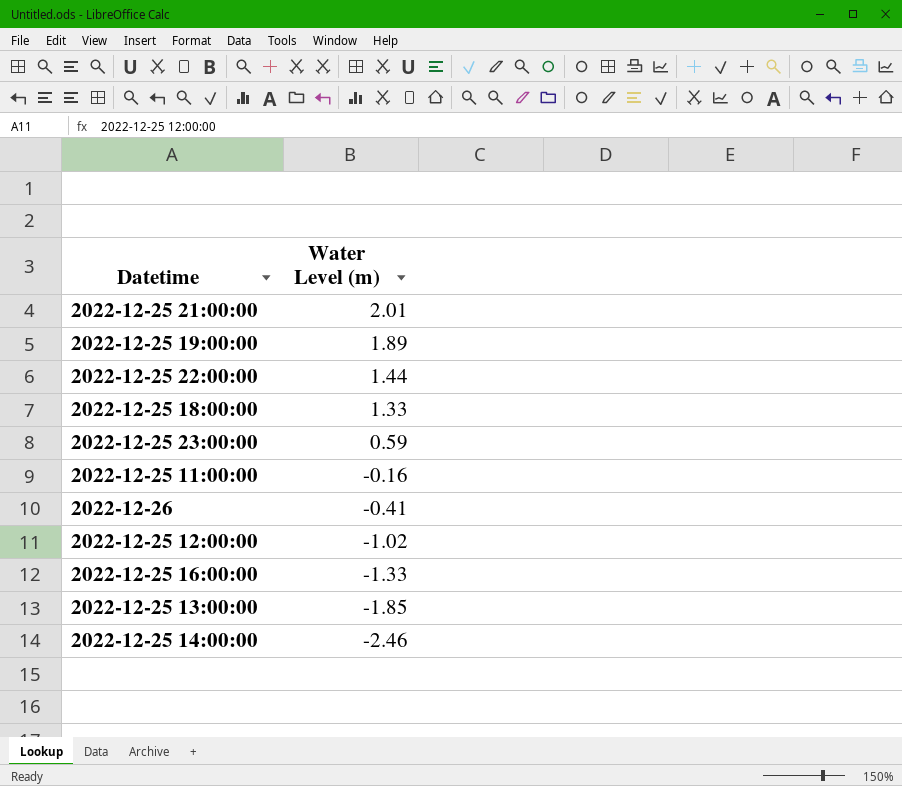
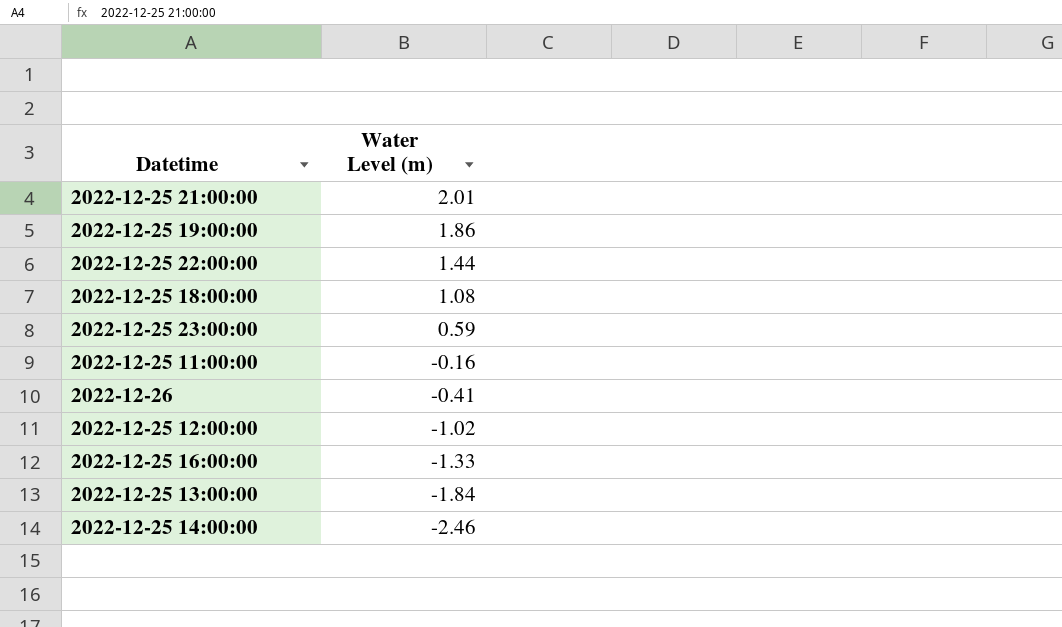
2022-12-25 19:00:00 | Water Level (m): 1.89 -> 1.86
2022-12-25 18:00:00 | Water Level (m): 1.33 -> 1.08
2022-12-25 13:00:00 | Water Level (m): -1.85 -> -1.84

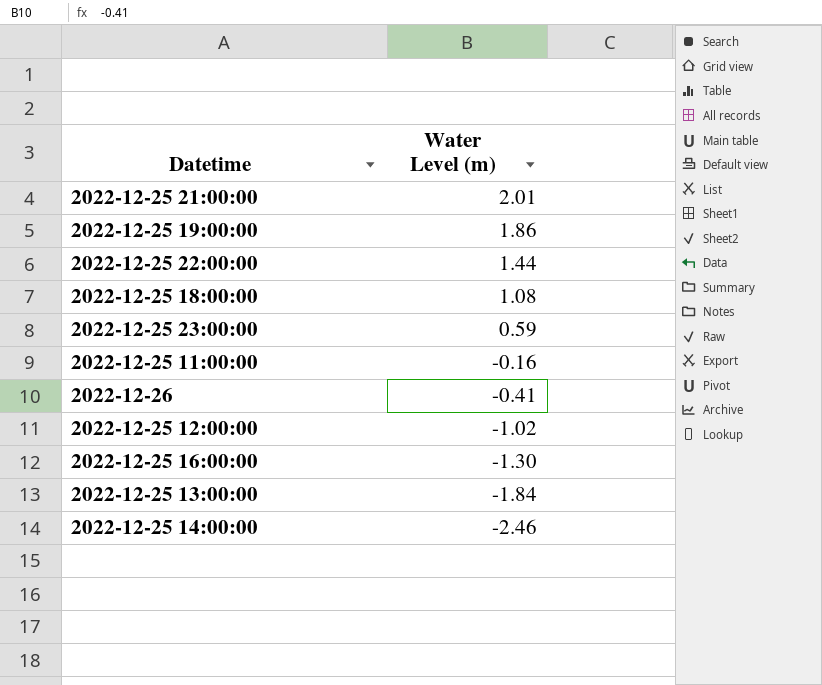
2022-12-25 16:00:00 | Water Level (m): -1.33 -> -1.30

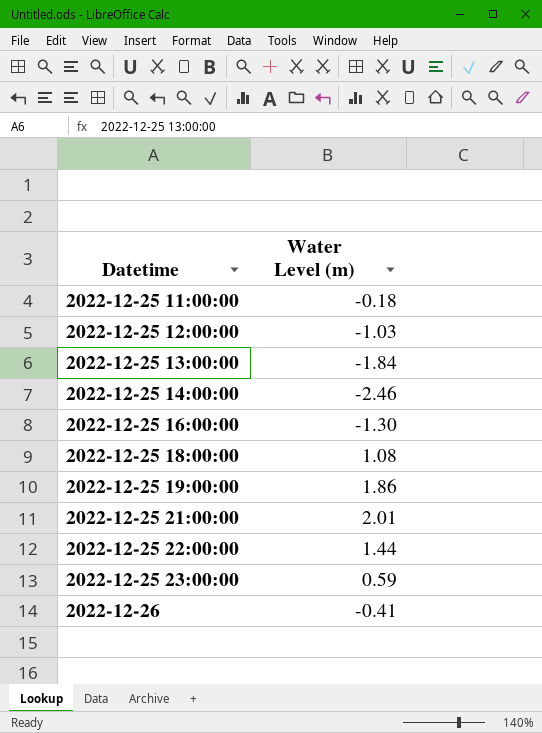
row order: Water Level (m) descending -> Datetime ascending
2022-12-25 11:00:00 | Water Level (m): -0.16 -> -0.18
2022-12-25 12:00:00 | Water Level (m): -1.02 -> -1.03

